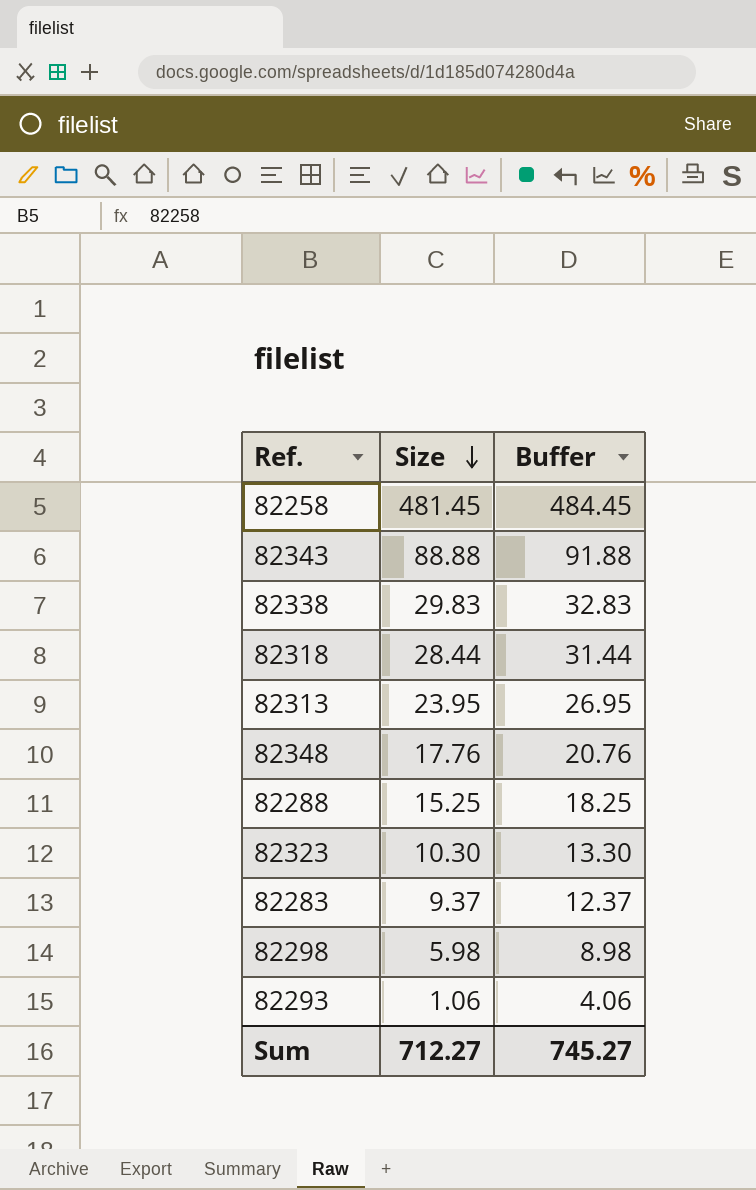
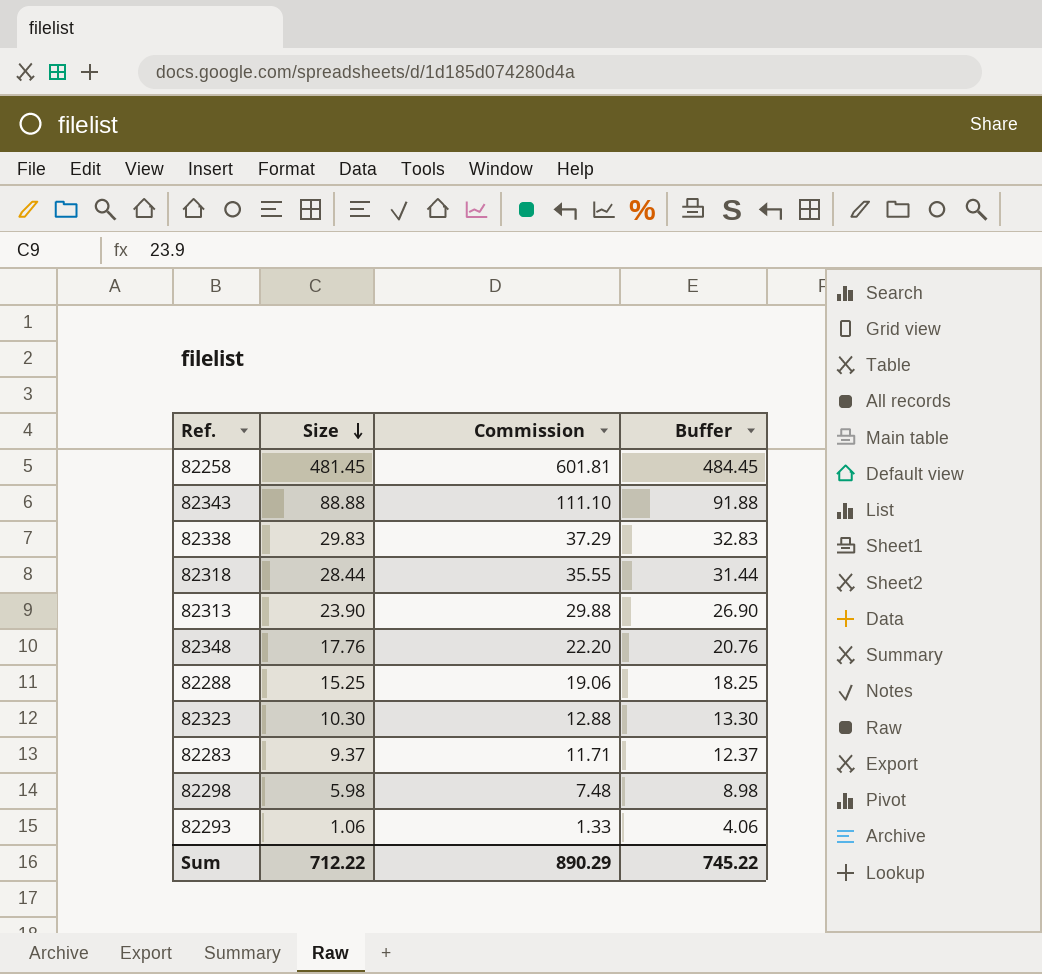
column Commission | formula: none -> [Size] * 1.25
82313 | Size: 23.95 -> 23.90
82313 | Buffer: 26.95 -> 26.90
Sum | Size: 712.27 -> 712.22
Sum | Buffer: 745.27 -> 745.22

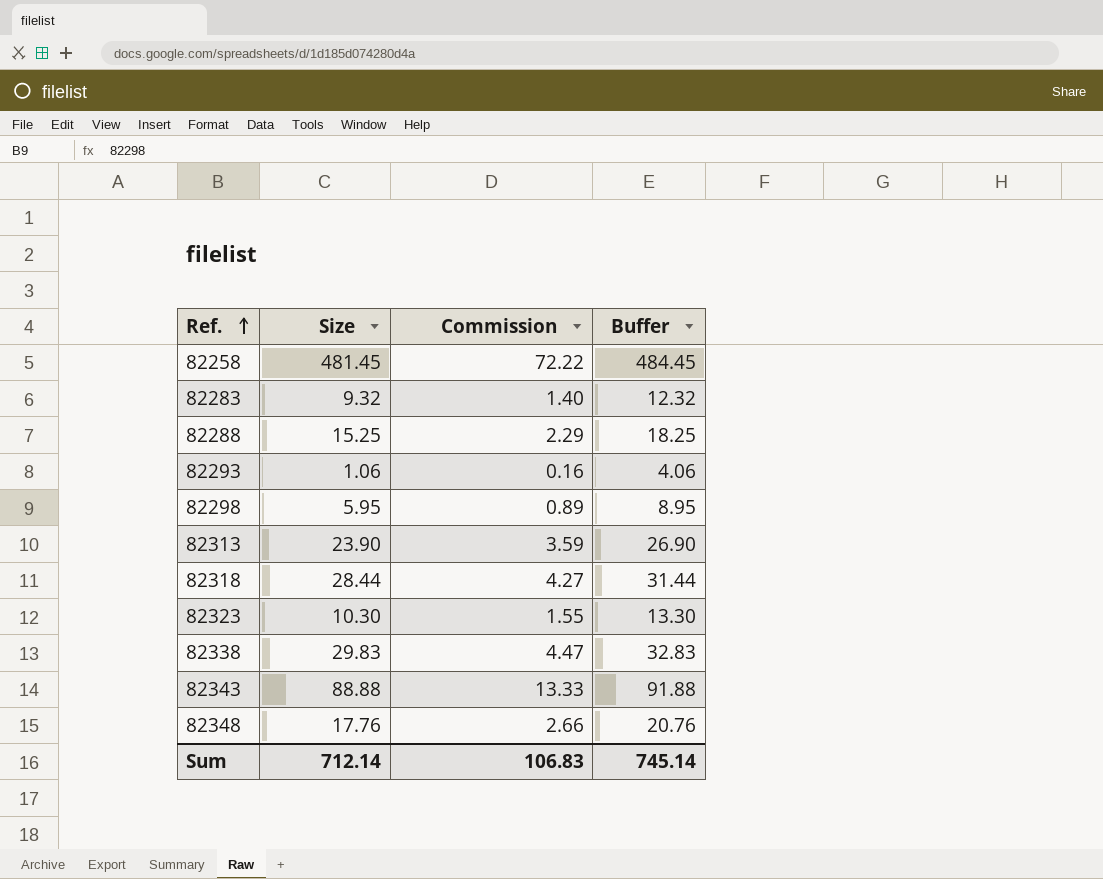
row order: Size descending -> Ref. ascending
column Commission | formula: [Size] * 1.25 -> [Size] * 0.15
82283 | Size: 9.37 -> 9.32
82283 | Buffer: 12.37 -> 12.32
82298 | Size: 5.98 -> 5.95
82298 | Buffer: 8.98 -> 8.95
Sum | Size: 712.22 -> 712.14
Sum | Commission: 890.29 -> 106.83
Sum | Buffer: 745.22 -> 745.14

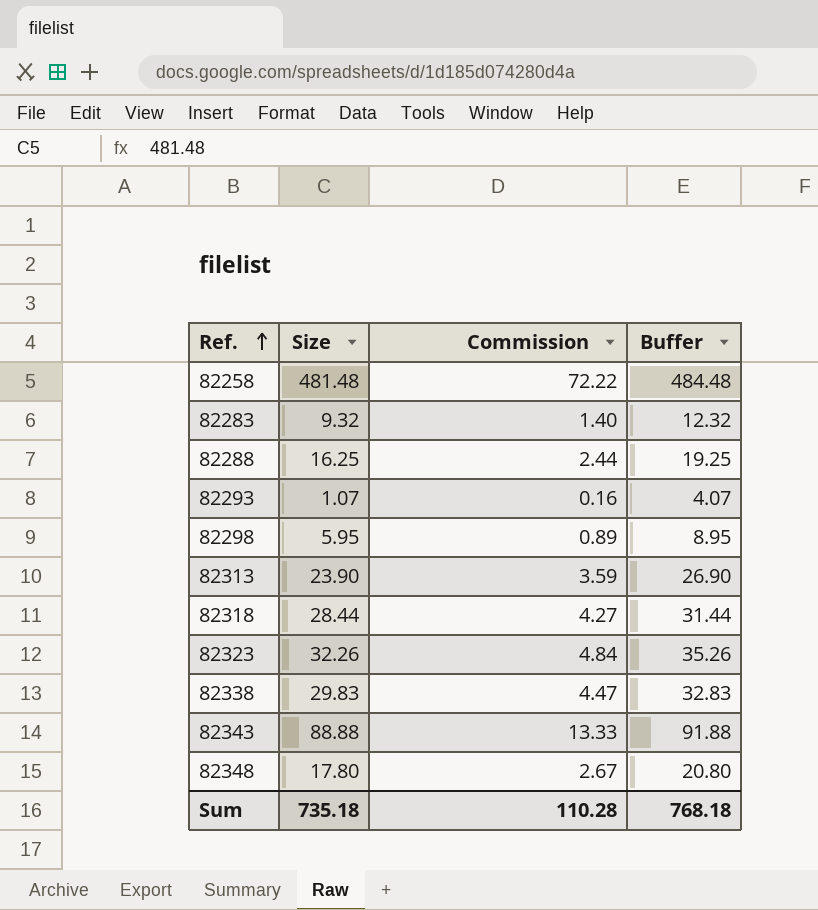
82258 | Size: 481.45 -> 481.48
82258 | Buffer: 484.45 -> 484.48
82288 | Size: 15.25 -> 16.25
82288 | Commission: 2.29 -> 2.44
82288 | Buffer: 18.25 -> 19.25
82293 | Size: 1.06 -> 1.07
82293 | Buffer: 4.06 -> 4.07
82323 | Size: 10.30 -> 32.26
82323 | Commission: 1.55 -> 4.84
82323 | Buffer: 13.30 -> 35.26
82348 | Size: 17.76 -> 17.80
82348 | Commission: 2.66 -> 2.67
82348 | Buffer: 20.76 -> 20.80
Sum | Size: 712.14 -> 735.18
Sum | Commission: 106.83 -> 110.28
Sum | Buffer: 745.14 -> 768.18

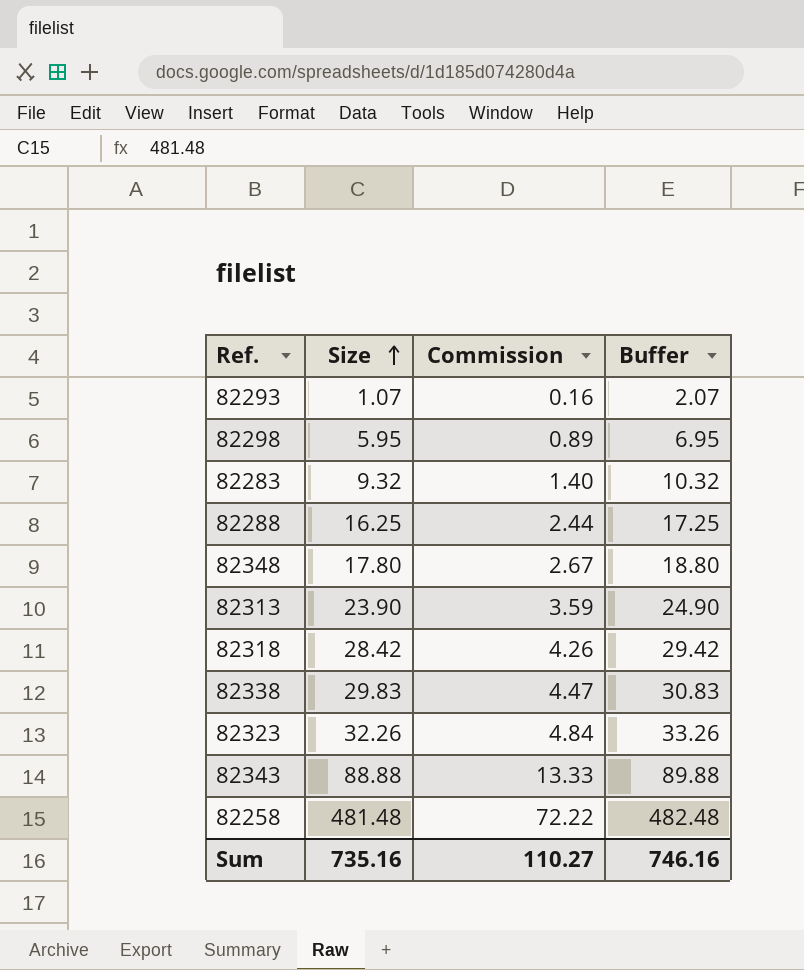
row order: Ref. ascending -> Size ascending
column Buffer | formula: [Size] + 3 -> [Size] + 1
82318 | Size: 28.44 -> 28.42
82318 | Commission: 4.27 -> 4.26
Sum | Size: 735.18 -> 735.16
Sum | Commission: 110.28 -> 110.27
Sum | Buffer: 768.18 -> 746.16

